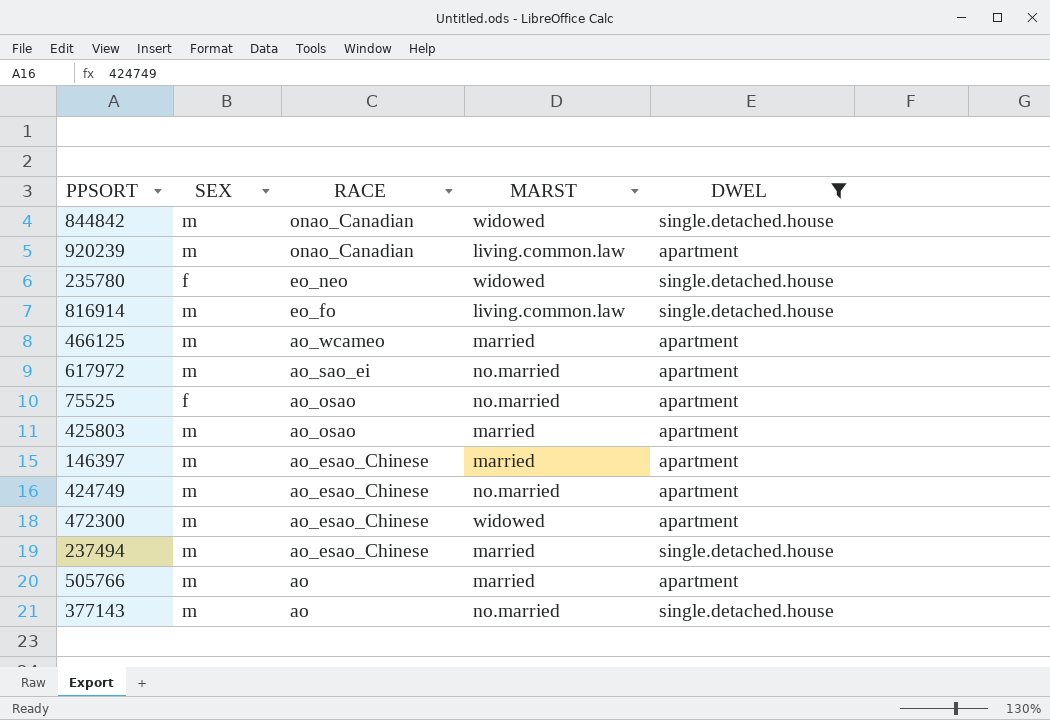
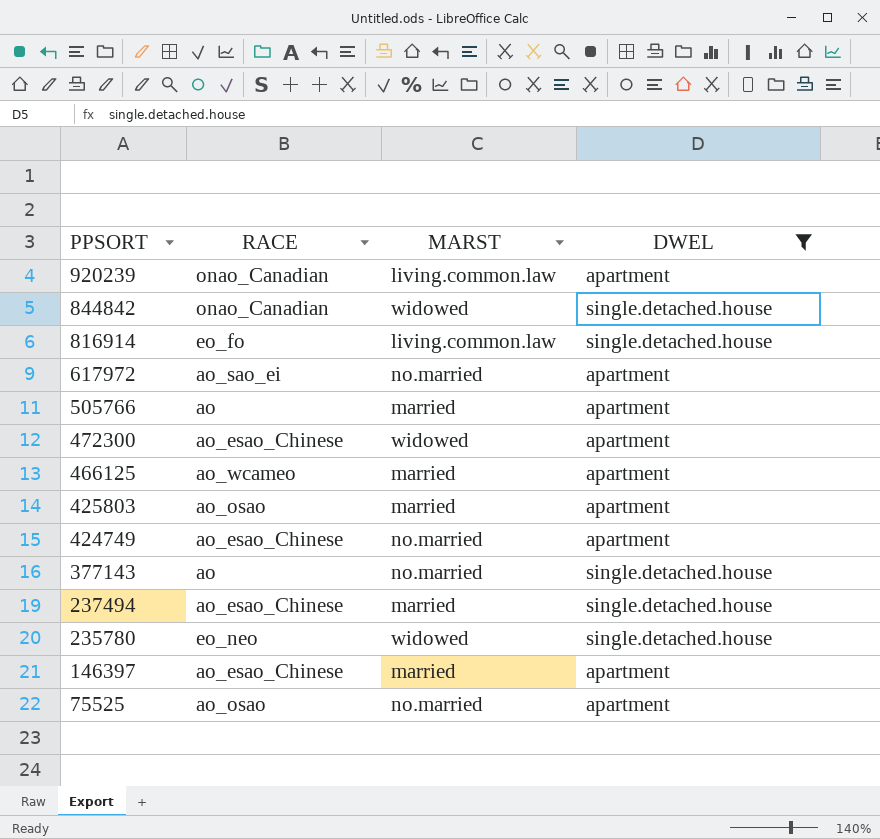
row order: RACE descending -> PPSORT descending
column SEX | position: 2 -> none

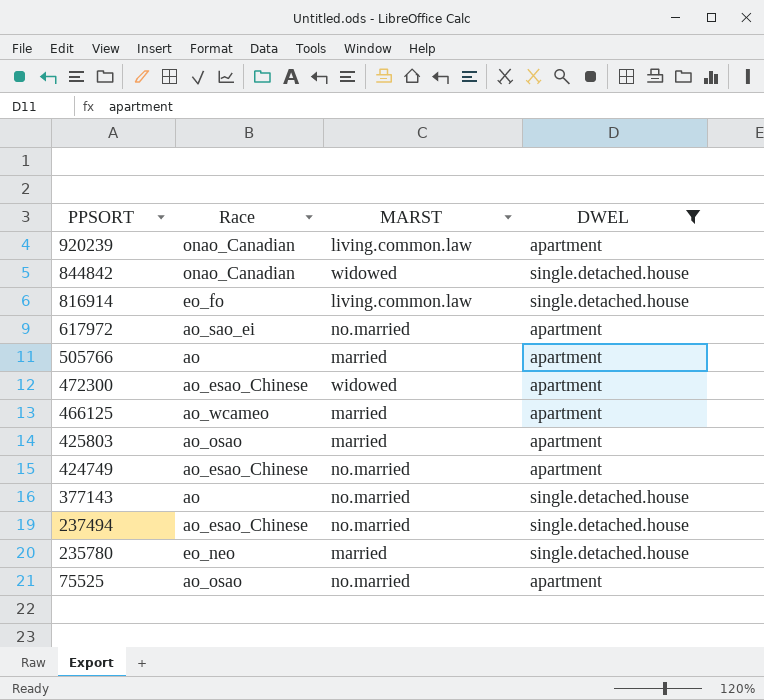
column name: RACE -> Race
row 146397: ao_esao_Chinese | married | apartment -> none
237494 | MARST: married -> no.married
235780 | MARST: widowed -> married

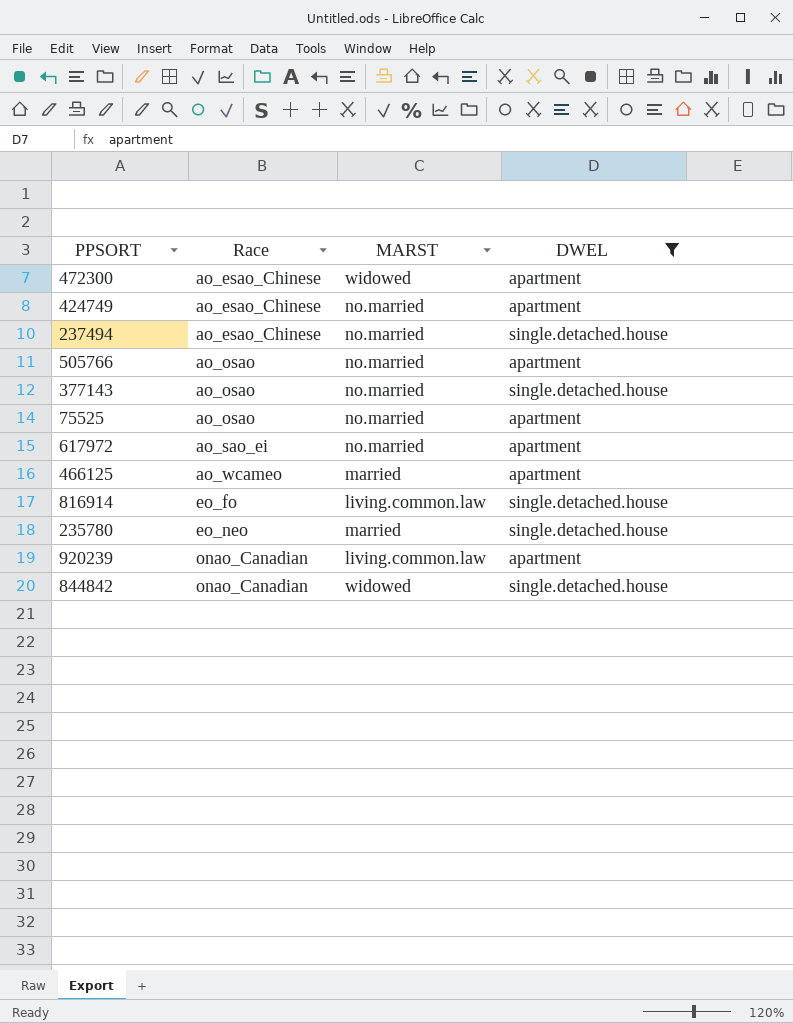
row order: PPSORT descending -> Race ascending
row 425803: ao_osao | married | apartment -> none
505766 | Race: ao -> ao_osao
505766 | MARST: married -> no.married
377143 | Race: ao -> ao_osao

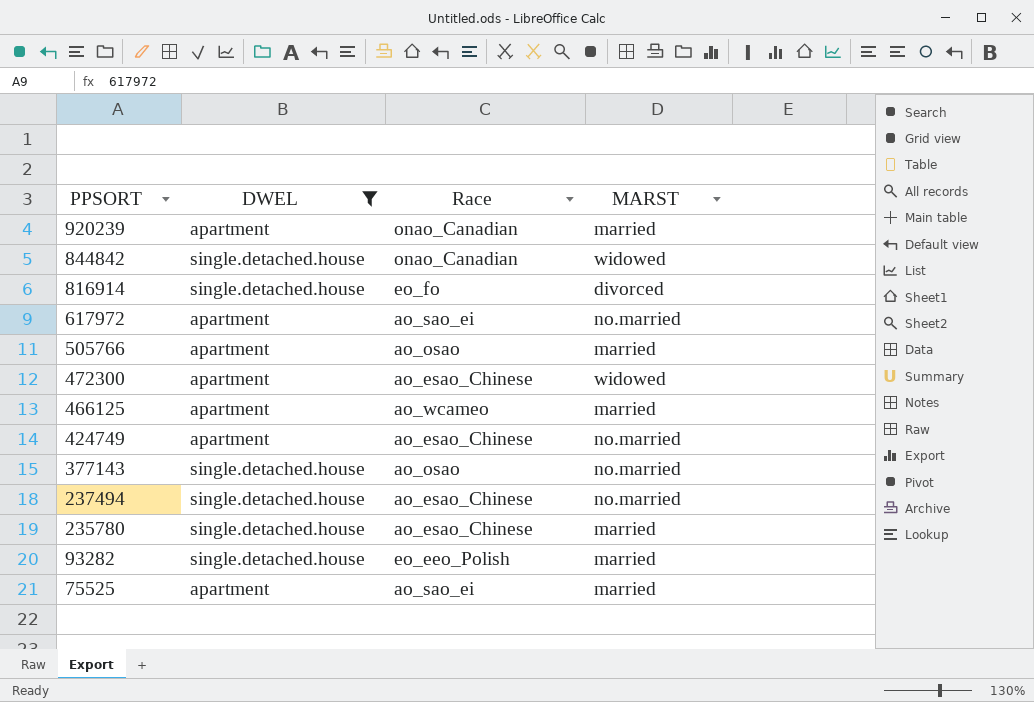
row order: Race ascending -> PPSORT descending
column DWEL | position: 4 -> 2
920239 | MARST: living.common.law -> married
816914 | MARST: living.common.law -> divorced
505766 | MARST: no.married -> married
235780 | Race: eo_neo -> ao_esao_Chinese
row 93282: none -> single.detached.house | eo_eeo_Polish | married
75525 | Race: ao_osao -> ao_sao_ei
75525 | MARST: no.married -> married

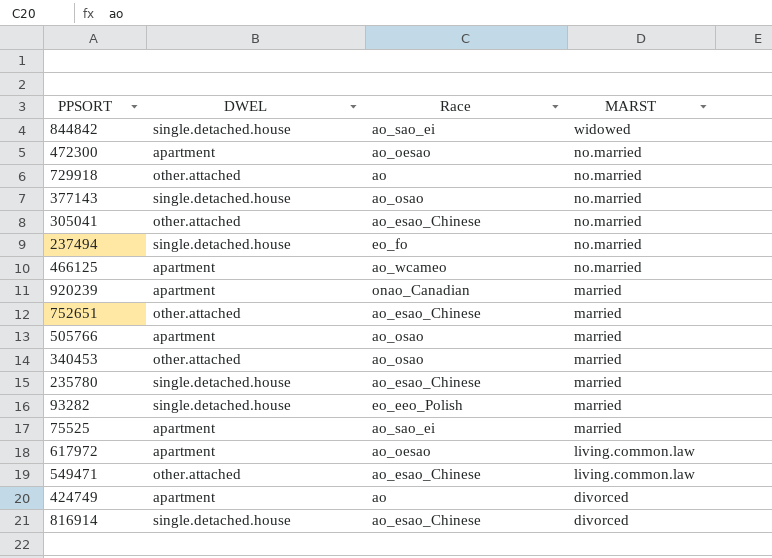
filter: DWEL != other.attached -> none
row order: PPSORT descending -> MARST descending
844842 | Race: onao_Canadian -> ao_sao_ei
472300 | Race: ao_esao_Chinese -> ao_oesao
472300 | MARST: widowed -> no.married
237494 | Race: ao_esao_Chinese -> eo_fo
466125 | MARST: married -> no.married
617972 | Race: ao_sao_ei -> ao_oesao
617972 | MARST: no.married -> living.common.law
424749 | Race: ao_esao_Chinese -> ao
424749 | MARST: no.married -> divorced
816914 | Race: eo_fo -> ao_esao_Chinese

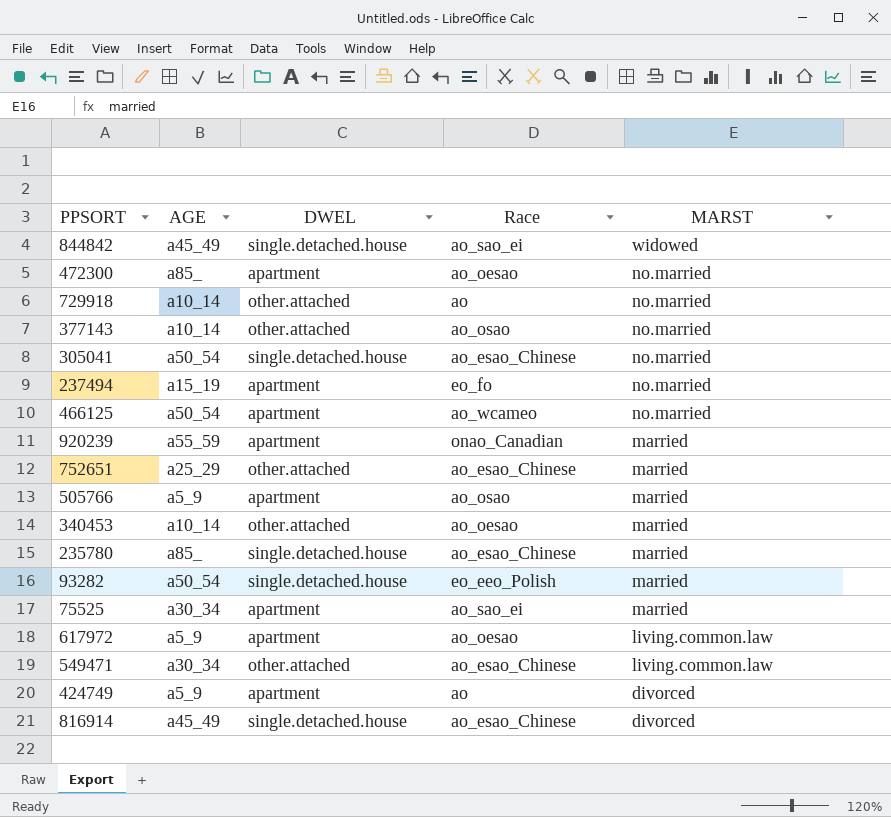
column AGE | position: none -> 2
377143 | DWEL: single.detached.house -> other.attached
305041 | DWEL: other.attached -> single.detached.house
237494 | DWEL: single.detached.house -> apartment
340453 | Race: ao_osao -> ao_oesao

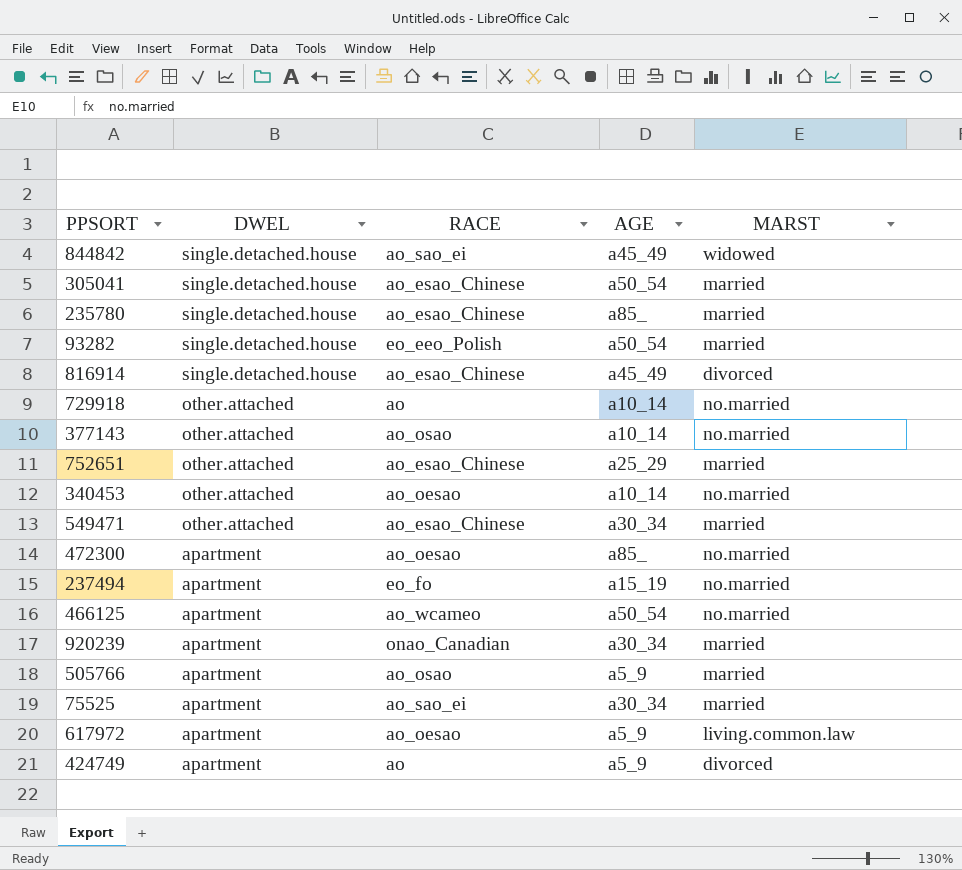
row order: MARST descending -> DWEL descending
column name: Race -> RACE
column AGE | position: 2 -> 4
305041 | MARST: no.married -> married
340453 | MARST: married -> no.married
549471 | MARST: living.common.law -> married
920239 | AGE: a55_59 -> a30_34

